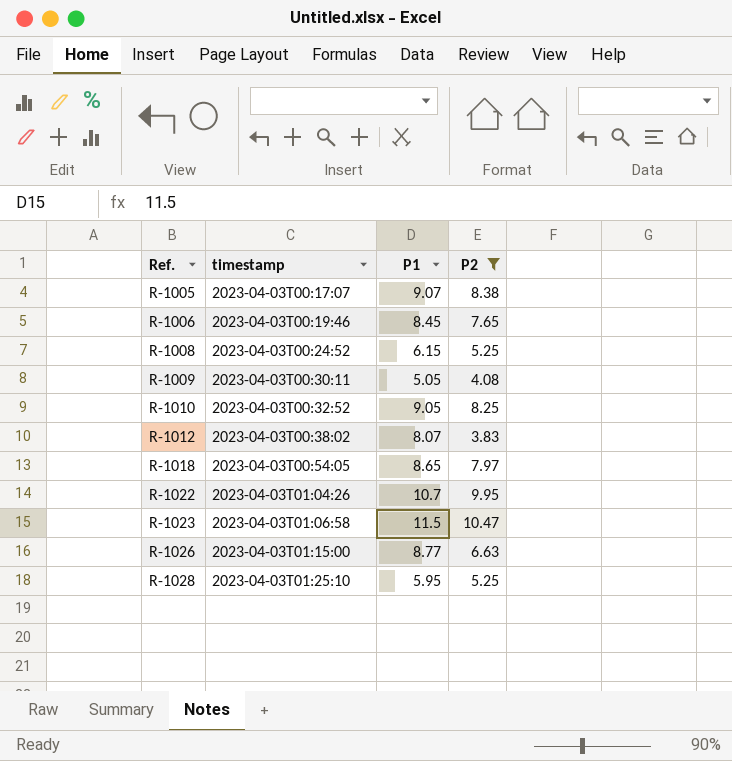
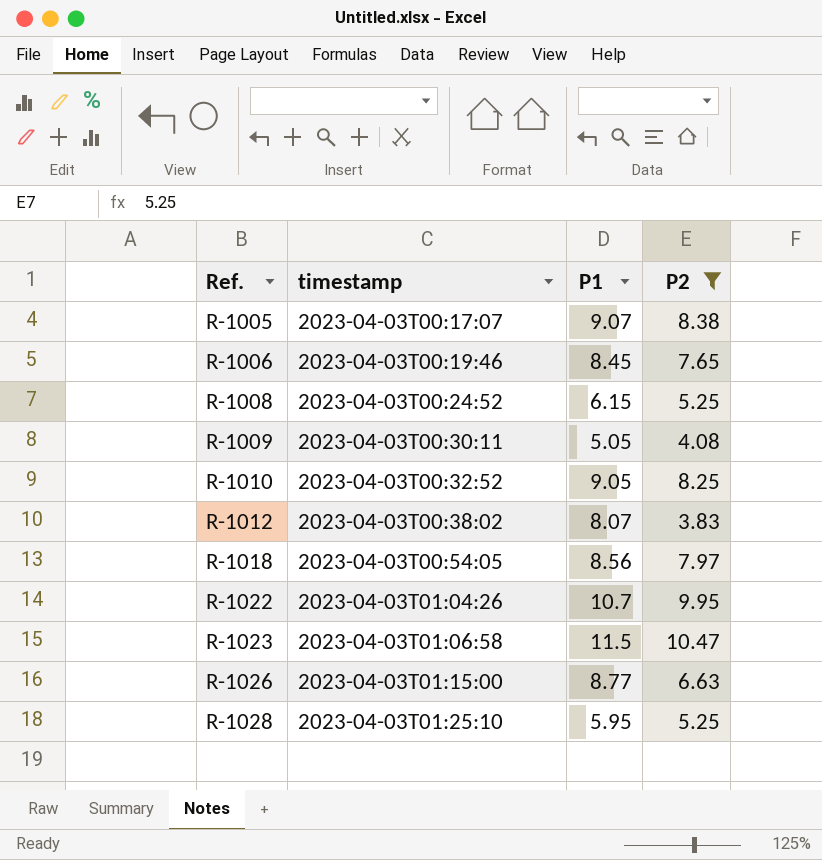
R-1018 | P1: 8.65 -> 8.56

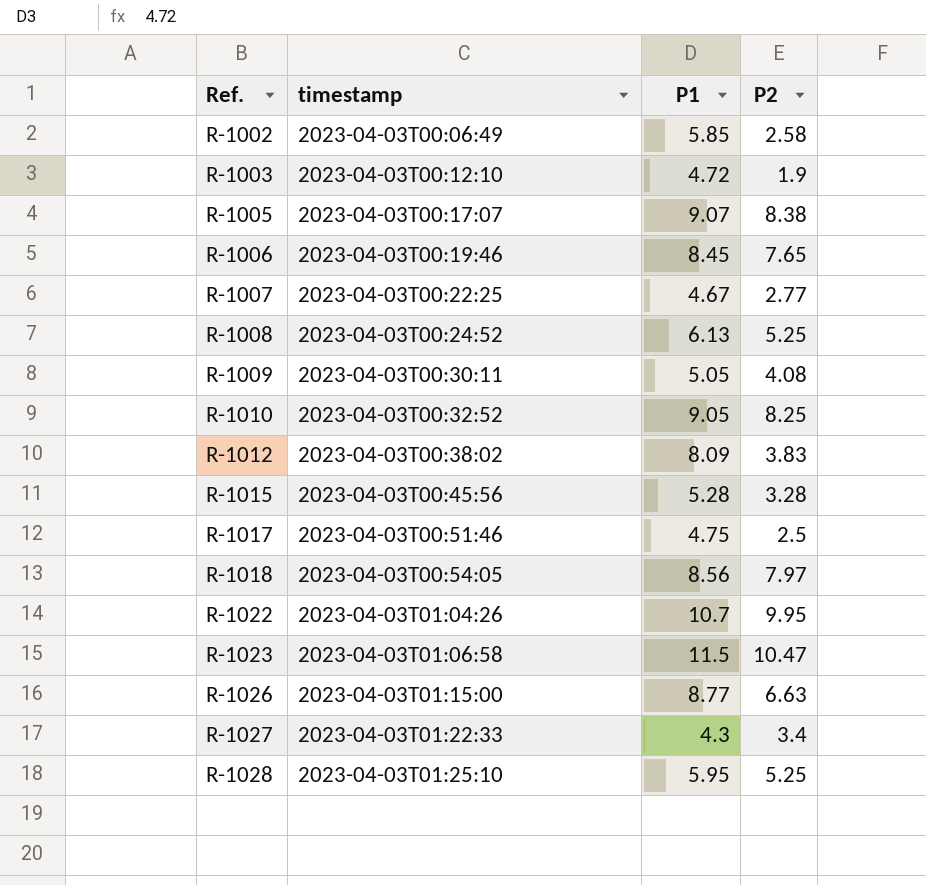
filter: P2 >= 3.83 -> none
R-1008 | P1: 6.15 -> 6.13
R-1012 | P1: 8.07 -> 8.09

